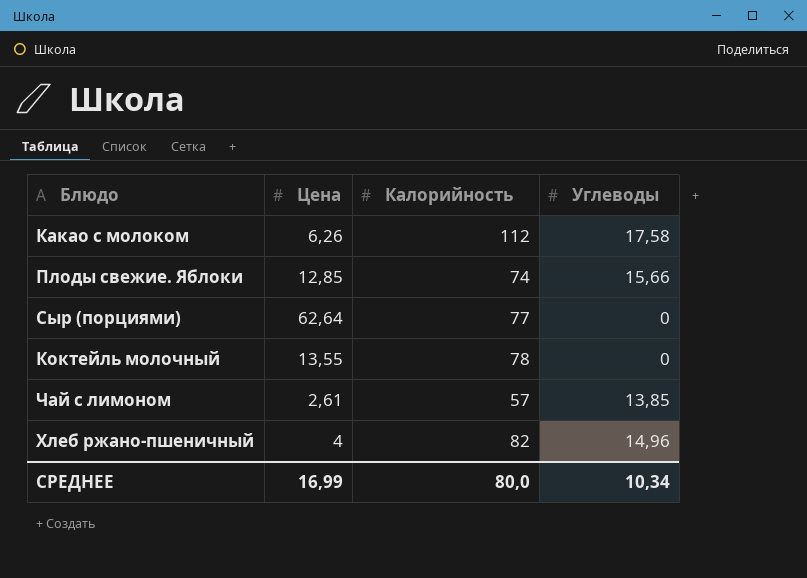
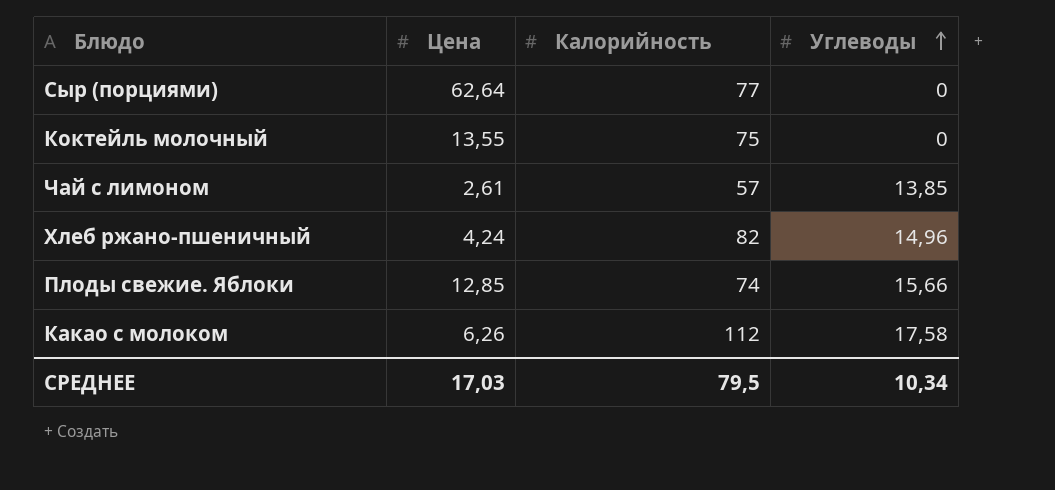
row order: none -> Углеводы ascending
Коктейль молочный | Калорийность: 78 -> 75
Хлеб ржано-пшеничный | Цена: 4 -> 4,24
СРЕДНЕЕ | Цена: 16,99 -> 17,03
СРЕДНЕЕ | Калорийность: 80,0 -> 79,5

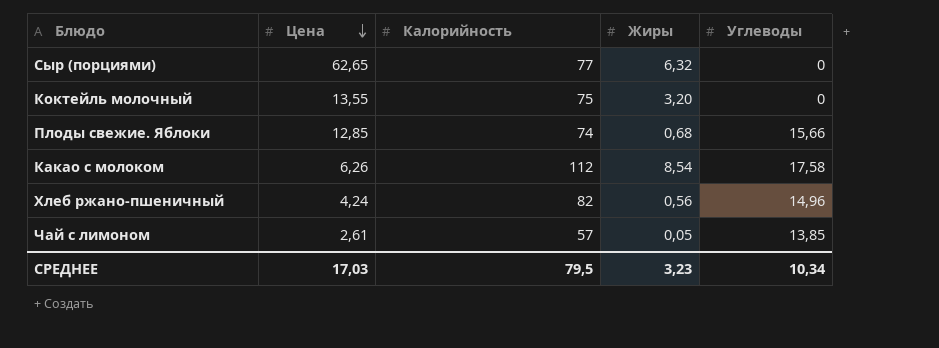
row order: Углеводы ascending -> Цена descending
column Жиры | position: none -> 4
Сыр (порциями) | Цена: 62,64 -> 62,65

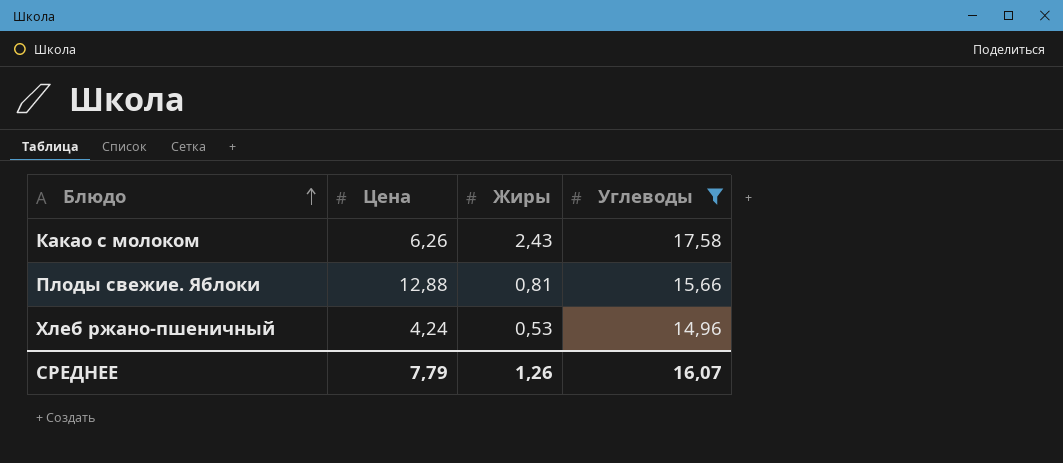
filter: none -> Углеводы >= 14,96
row order: Цена descending -> Блюдо ascending
column Калорийность | position: 3 -> none
Какао с молоком | Жиры: 8,54 -> 2,43
Плоды свежие. Яблоки | Цена: 12,85 -> 12,88
Плоды свежие. Яблоки | Жиры: 0,68 -> 0,81
Хлеб ржано-пшеничный | Жиры: 0,56 -> 0,53
СРЕДНЕЕ | Цена: 17,03 -> 7,79
СРЕДНЕЕ | Жиры: 3,23 -> 1,26
СРЕДНЕЕ | Углеводы: 10,34 -> 16,07

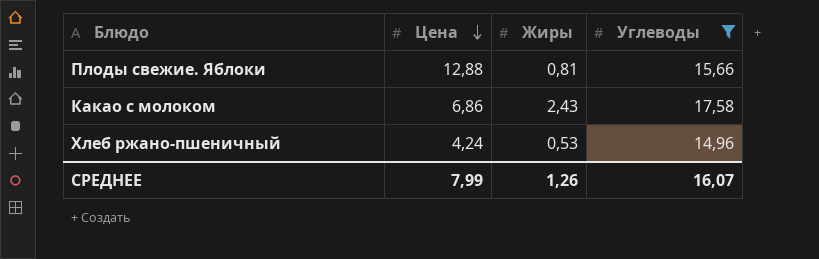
row order: Блюдо ascending -> Цена descending
Какао с молоком | Цена: 6,26 -> 6,86
СРЕДНЕЕ | Цена: 7,79 -> 7,99

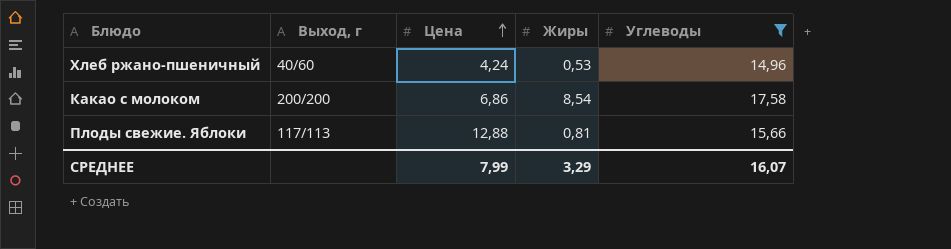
row order: Цена descending -> Цена ascending
column Выход, г | position: none -> 2
Какао с молоком | Жиры: 2,43 -> 8,54
СРЕДНЕЕ | Жиры: 1,26 -> 3,29

